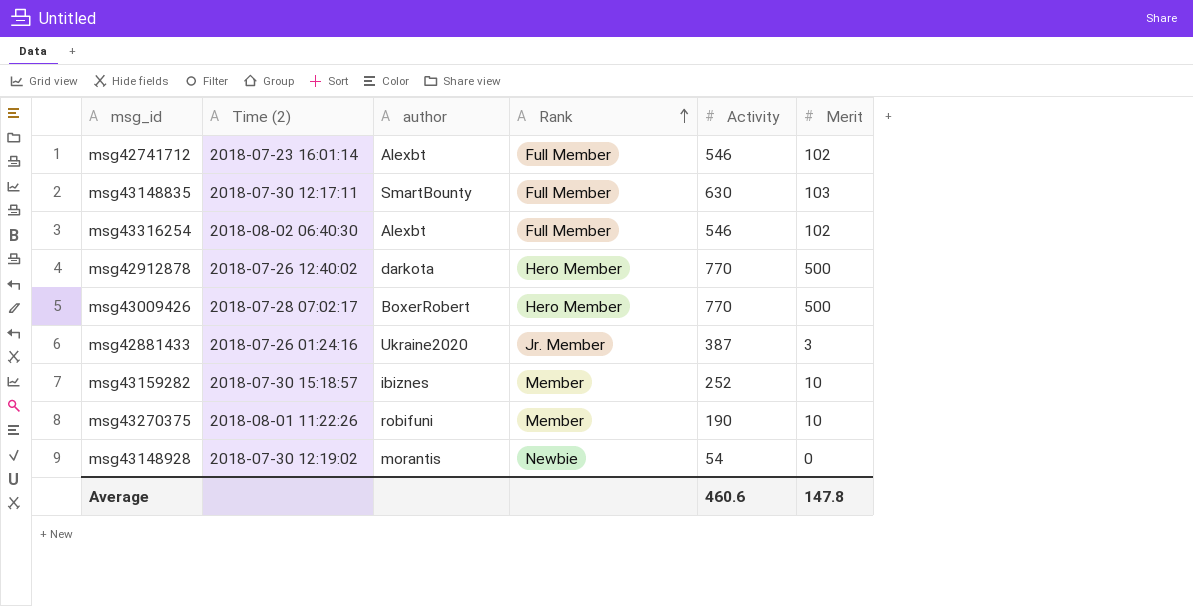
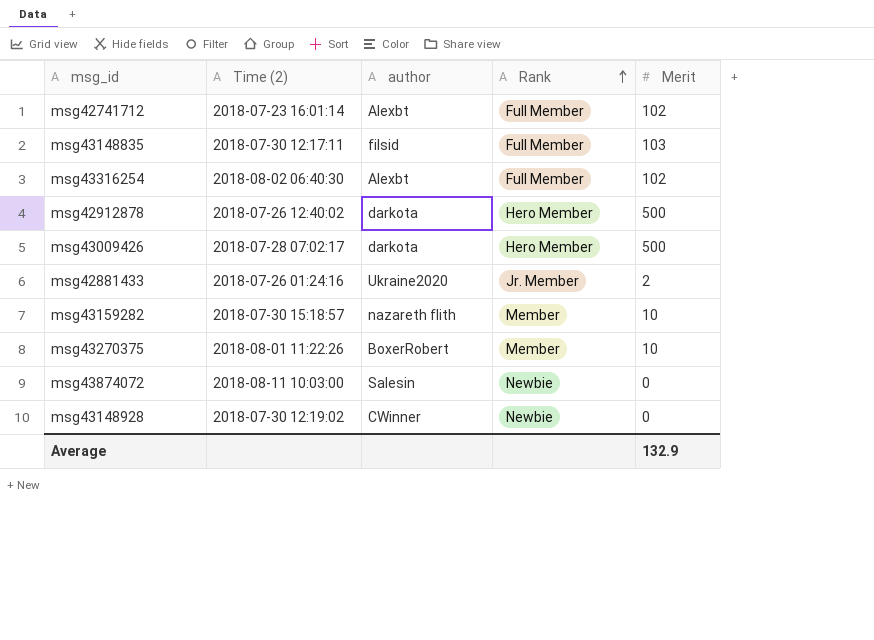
column Activity | position: 5 -> none
msg43148835 | author: SmartBounty -> filsid
msg43009426 | author: BoxerRobert -> darkota
msg42881433 | Merit: 3 -> 2
msg43159282 | author: ibiznes -> nazareth flith
msg43270375 | author: robifuni -> BoxerRobert
row msg43874072: none -> 2018-08-11 10:03:00 | Salesin | Newbie | 0
msg43148928 | author: morantis -> CWinner
Average | Merit: 147.8 -> 132.9

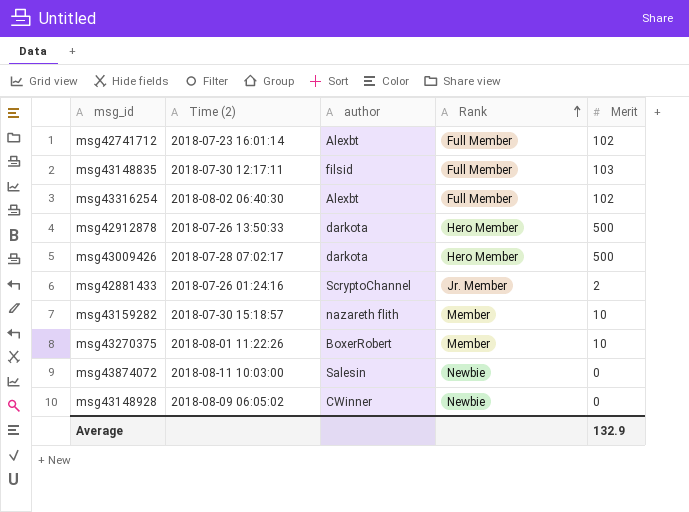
msg42912878 | Time (2): 2018-07-26 12:40:02 -> 2018-07-26 13:50:33
msg42881433 | author: Ukraine2020 -> ScryptoChannel
msg43148928 | Time (2): 2018-07-30 12:19:02 -> 2018-08-09 06:05:02

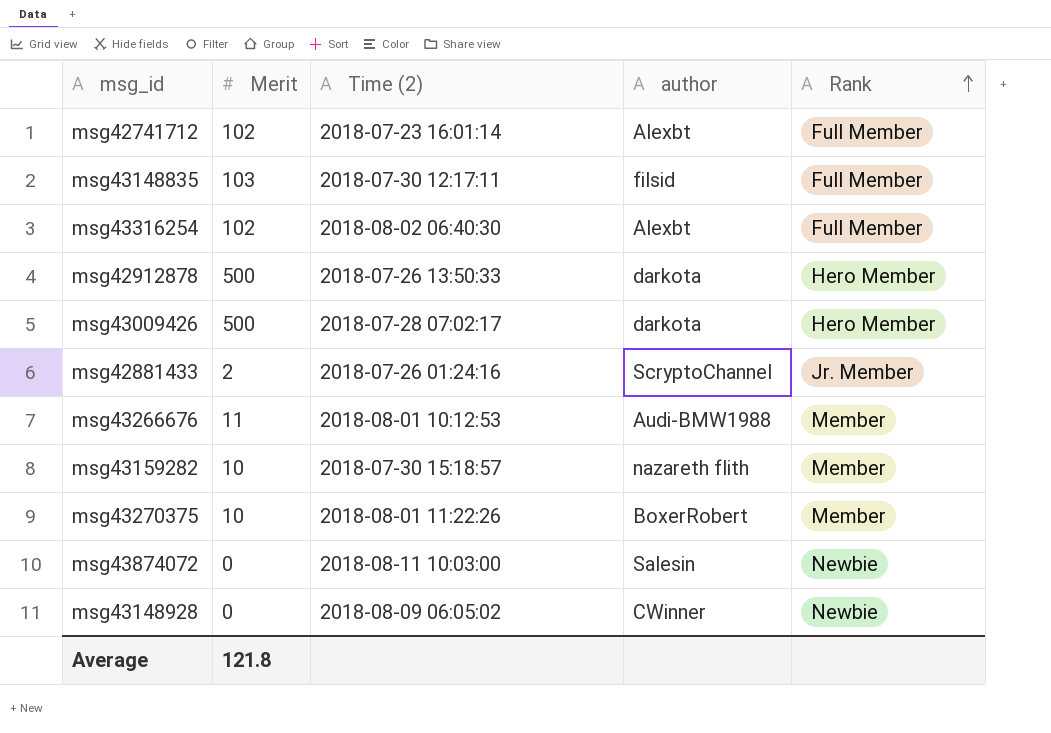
column Merit | position: 5 -> 2
row msg43266676: none -> 11 | 2018-08-01 10:12:53 | Audi-BMW1988 | Member
Average | Merit: 132.9 -> 121.8

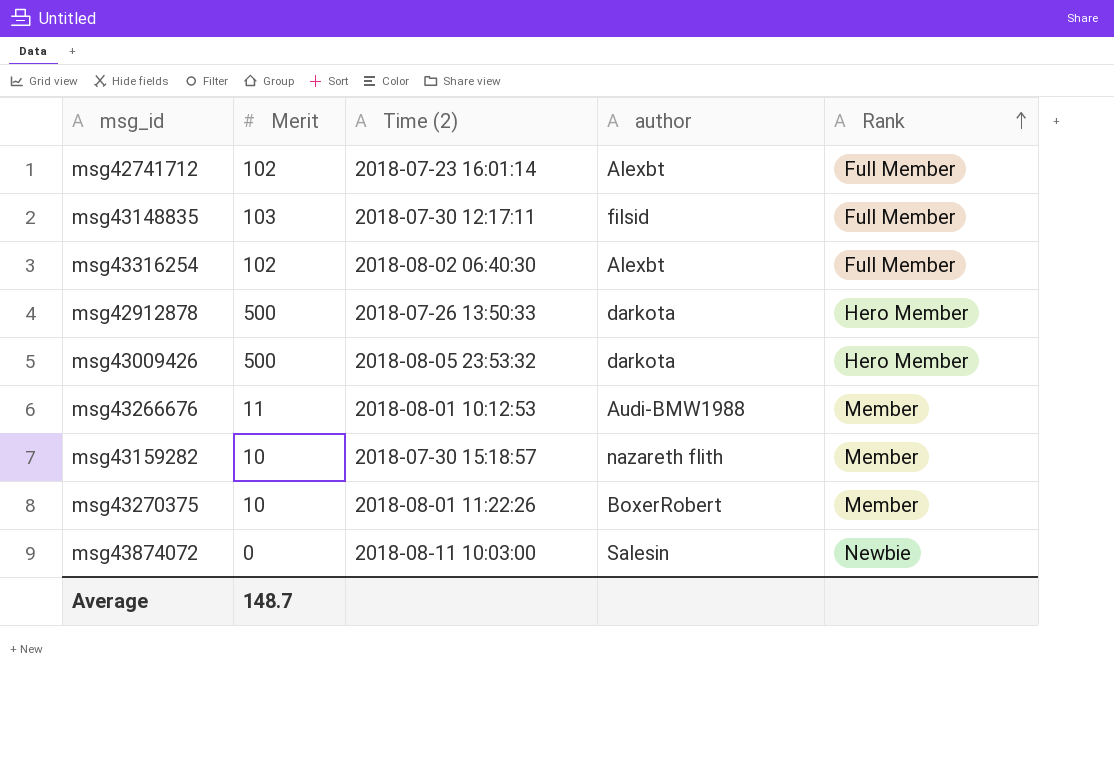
row msg42881433: 2 | 2018-07-26 01:24:16 | ScryptoChannel | Jr. Member -> none
row msg43148928: 0 | 2018-08-09 06:05:02 | CWinner | Newbie -> none
msg43009426 | Time (2): 2018-07-28 07:02:17 -> 2018-08-05 23:53:32
Average | Merit: 121.8 -> 148.7

